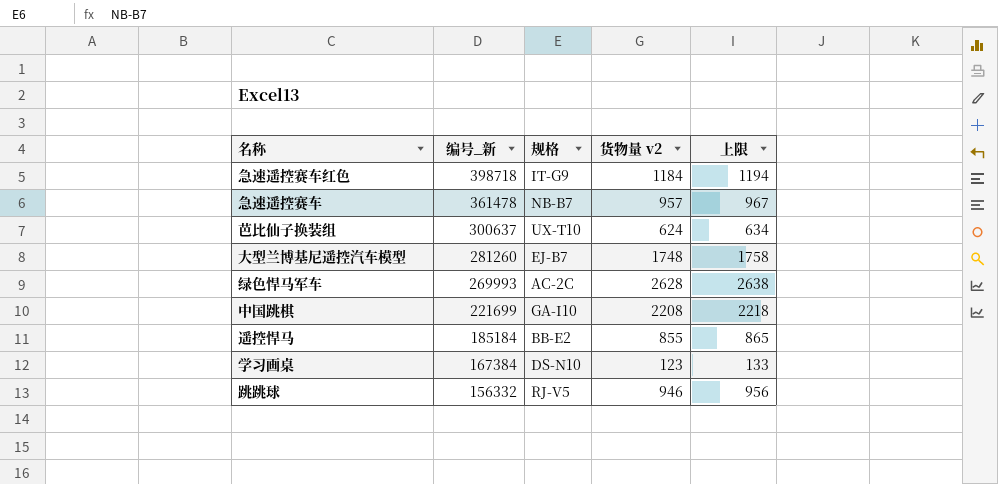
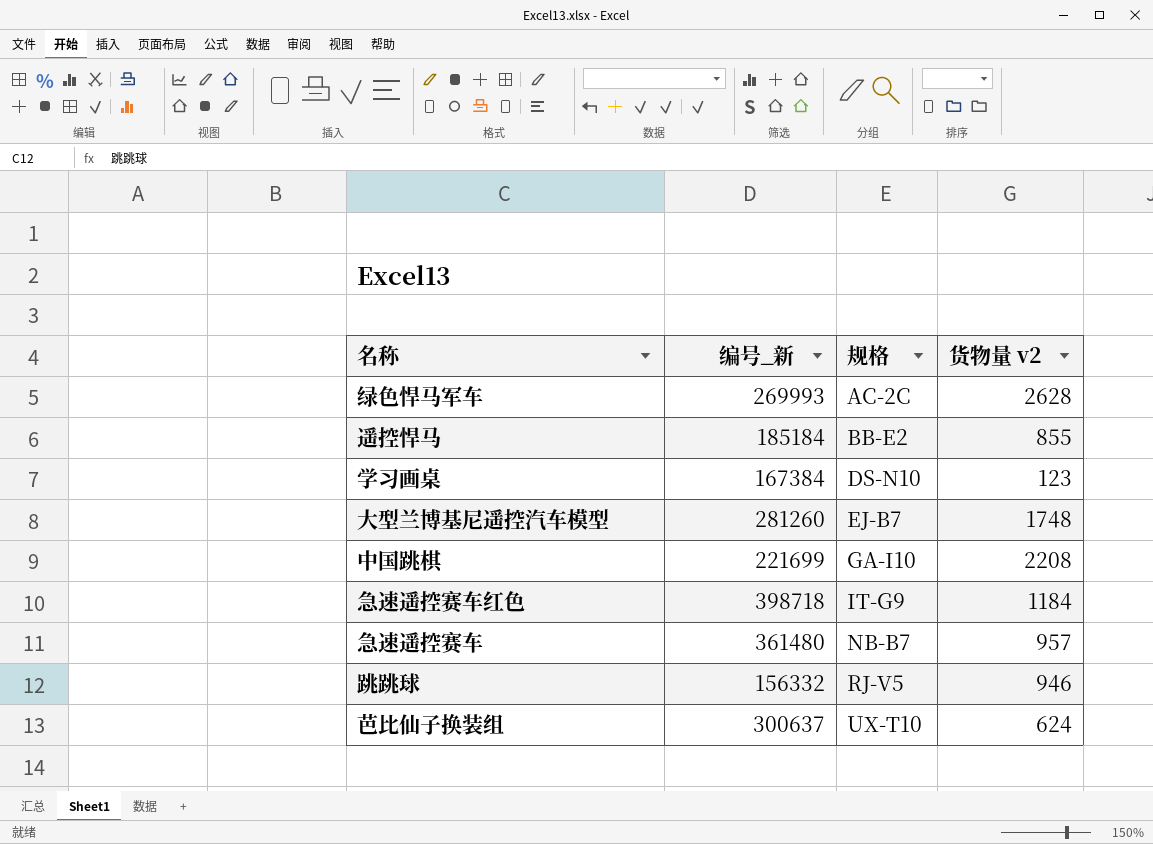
row order: 编号_新 descending -> 规格 ascending
column 上限 | formula: [货物量 v2] + 10 -> none
急速遥控赛车 | 编号_新: 361478 -> 361480

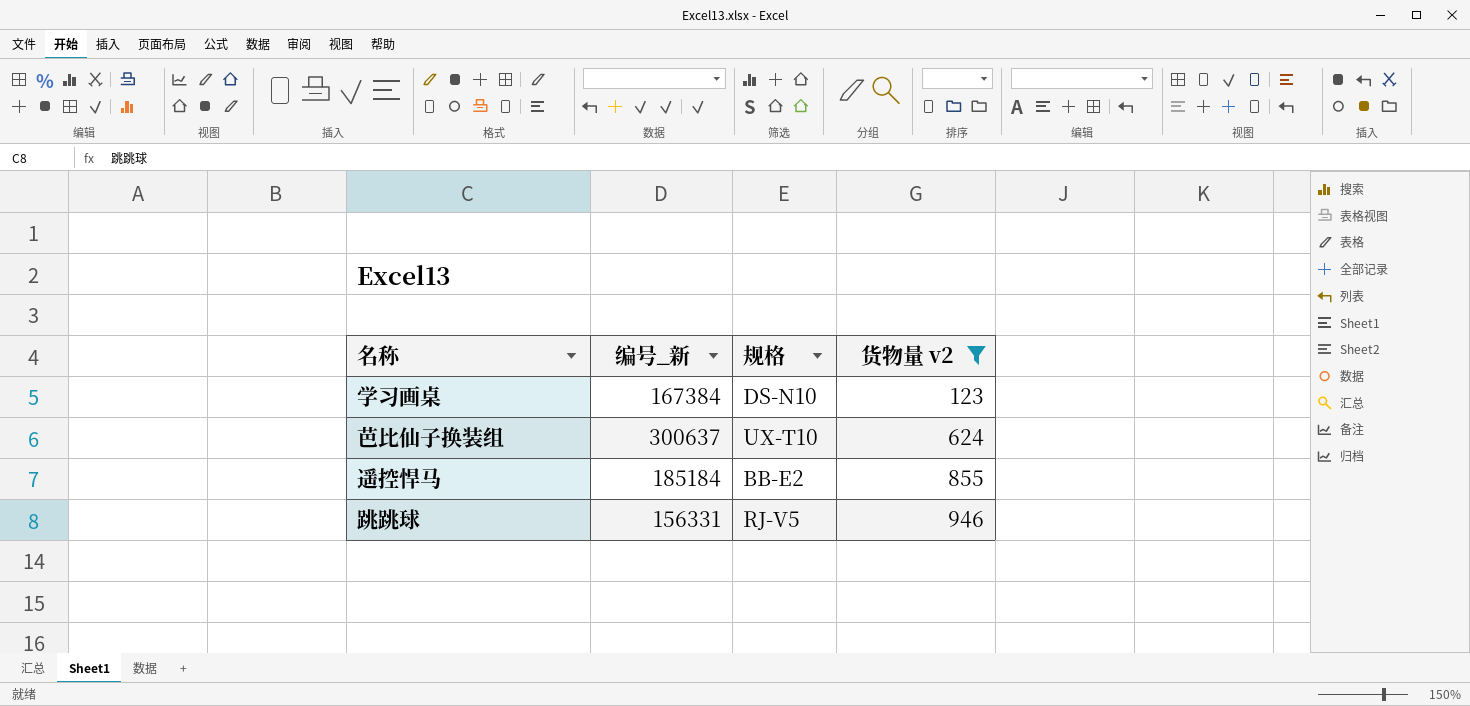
filter: none -> 货物量 v2 <= 946
row order: 规格 ascending -> 货物量 v2 ascending
跳跳球 | 编号_新: 156332 -> 156331

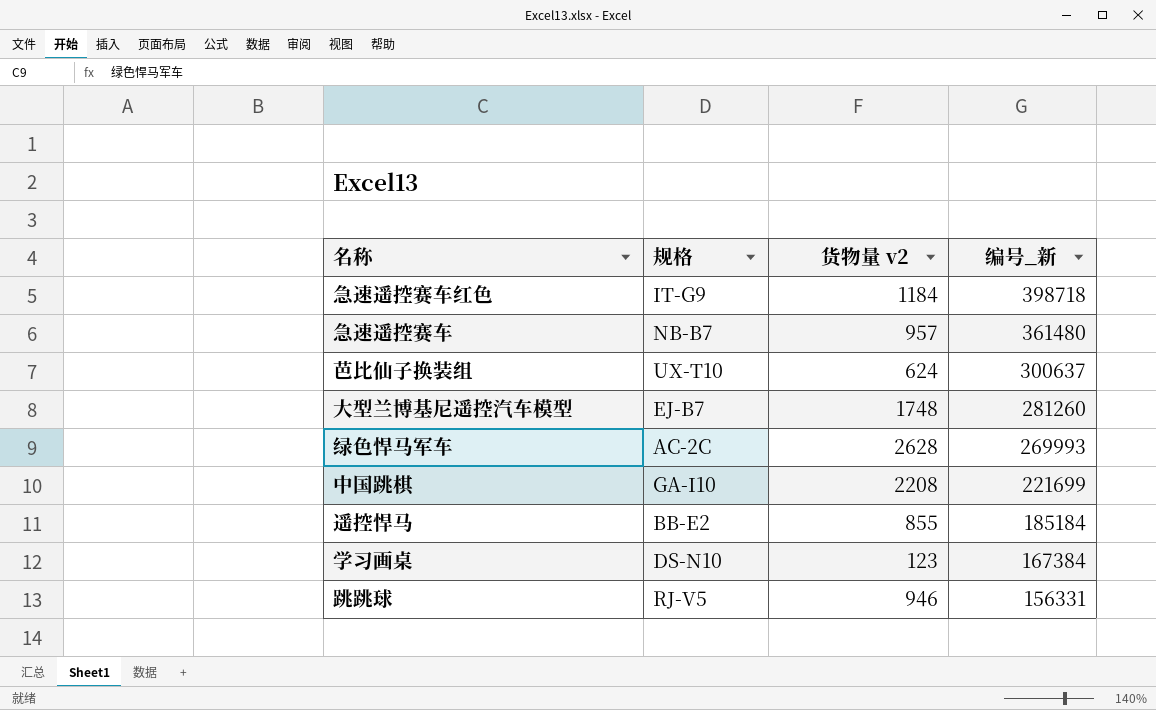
filter: 货物量 v2 <= 946 -> none
row order: 货物量 v2 ascending -> 编号_新 descending
column 编号_新 | position: 2 -> 4

